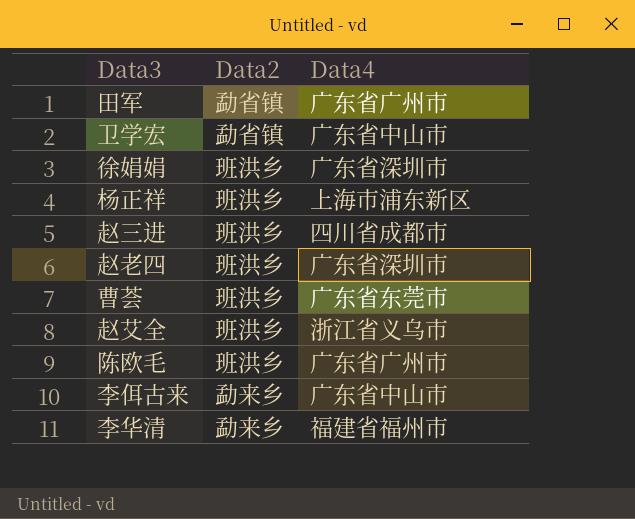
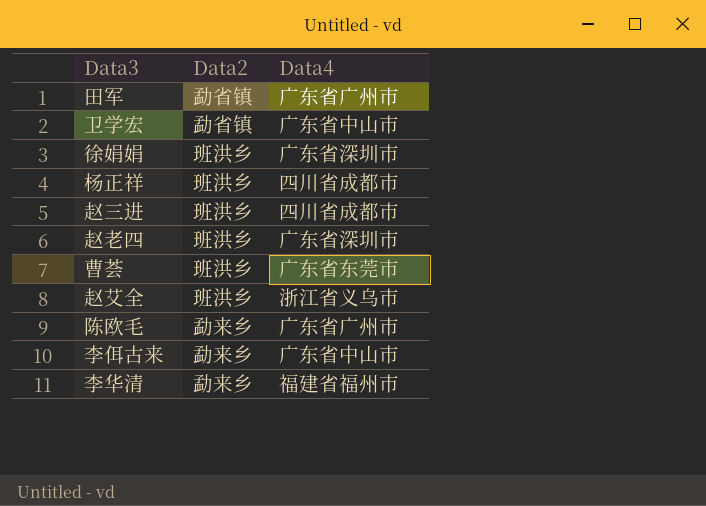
杨正祥 | Data4: 上海市浦东新区 -> 四川省成都市
陈欧毛 | Data2: 班洪乡 -> 勐来乡

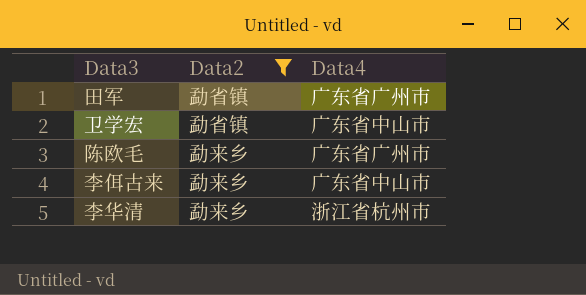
filter: none -> Data2 != 班洪乡
李华清 | Data4: 福建省福州市 -> 浙江省杭州市

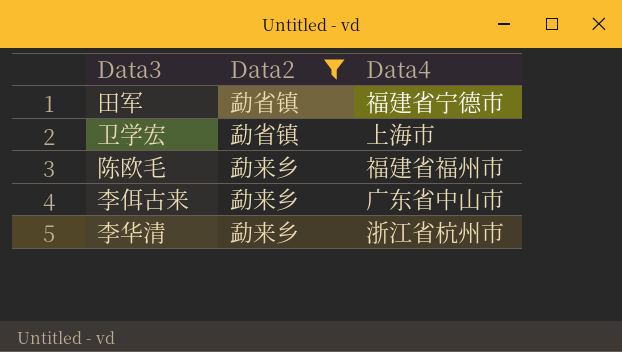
田军 | Data4: 广东省广州市 -> 福建省宁德市
卫学宏 | Data4: 广东省中山市 -> 上海市
陈欧毛 | Data4: 广东省广州市 -> 福建省福州市

